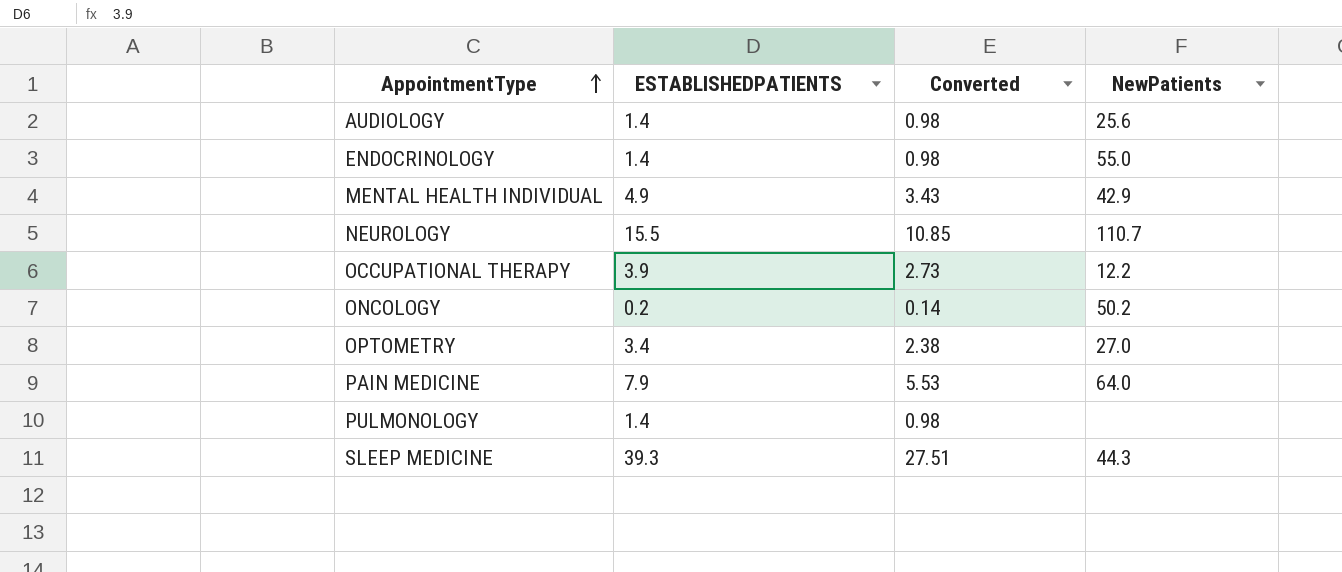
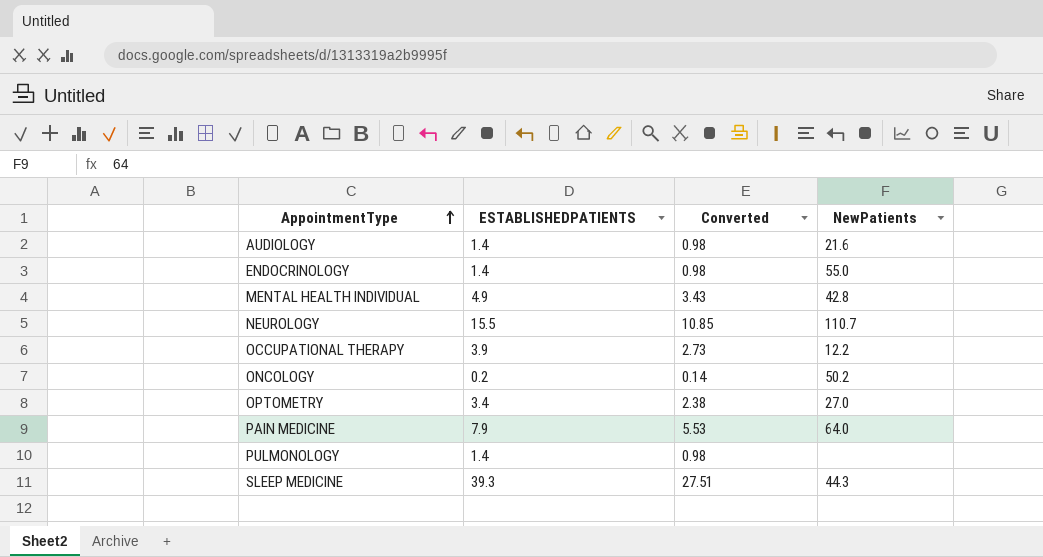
AUDIOLOGY | NewPatients: 25.6 -> 21.6
MENTAL HEALTH INDIVIDUAL | NewPatients: 42.9 -> 42.8

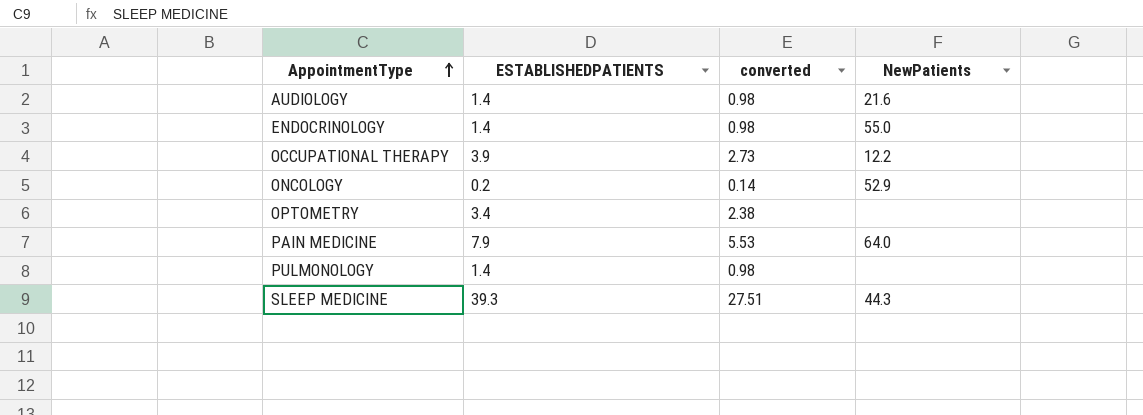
column name: Converted -> converted
row MENTAL HEALTH INDIVIDUAL: 4.9 | 3.43 | 42.8 -> none
row NEUROLOGY: 15.5 | 10.85 | 110.7 -> none
ONCOLOGY | NewPatients: 50.2 -> 52.9
OPTOMETRY | NewPatients: 27.0 -> none

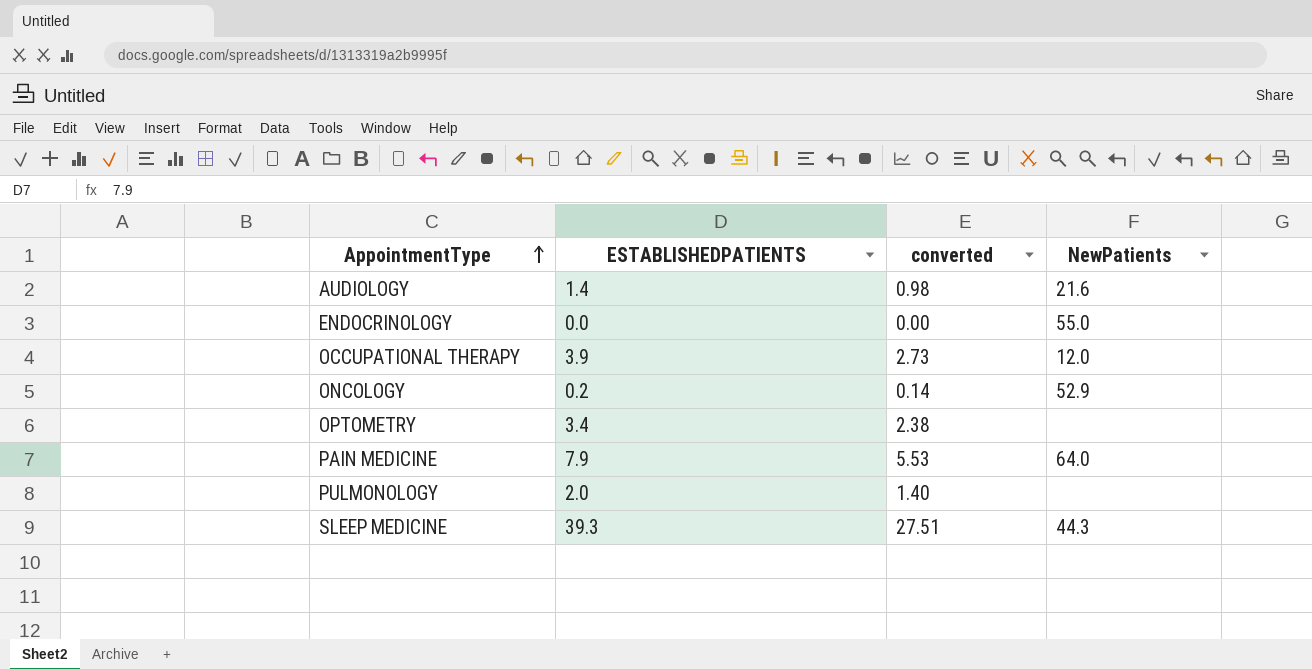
ENDOCRINOLOGY | ESTABLISHEDPATIENTS: 1.4 -> 0.0
ENDOCRINOLOGY | converted: 0.98 -> 0.00
OCCUPATIONAL THERAPY | NewPatients: 12.2 -> 12.0
PULMONOLOGY | ESTABLISHEDPATIENTS: 1.4 -> 2.0
PULMONOLOGY | converted: 0.98 -> 1.40

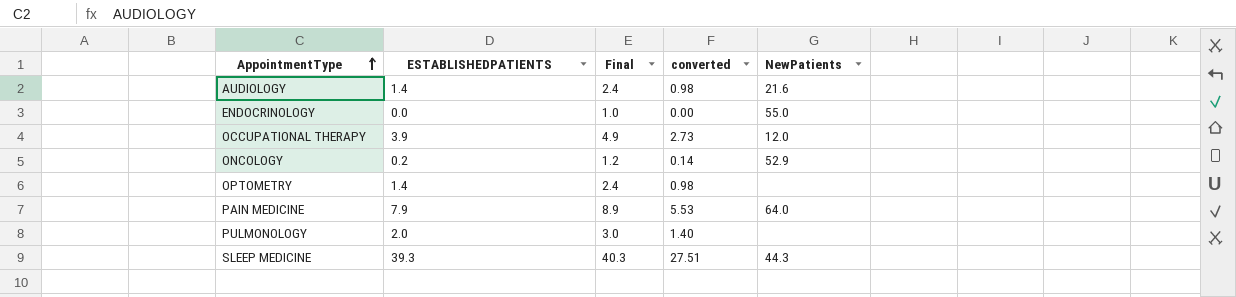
column Final | formula: none -> [ESTABLISHEDPATIENTS] + 1
OPTOMETRY | ESTABLISHEDPATIENTS: 3.4 -> 1.4
OPTOMETRY | converted: 2.38 -> 0.98

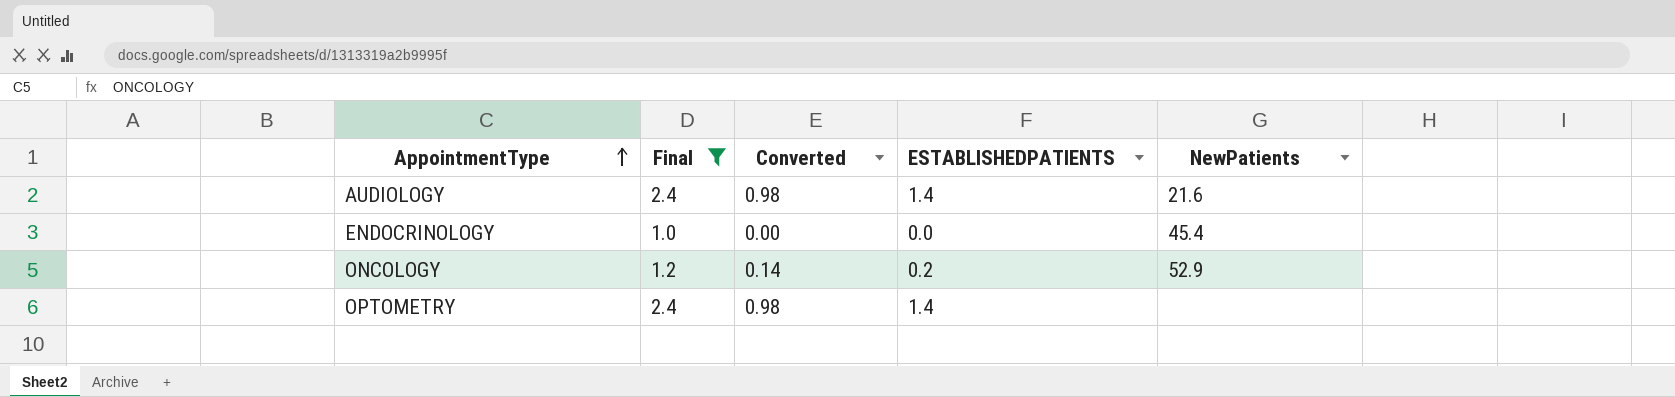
filter: none -> Final <= 2.4
column name: converted -> Converted
column ESTABLISHEDPATIENTS | position: 2 -> 4
ENDOCRINOLOGY | NewPatients: 55.0 -> 45.4

